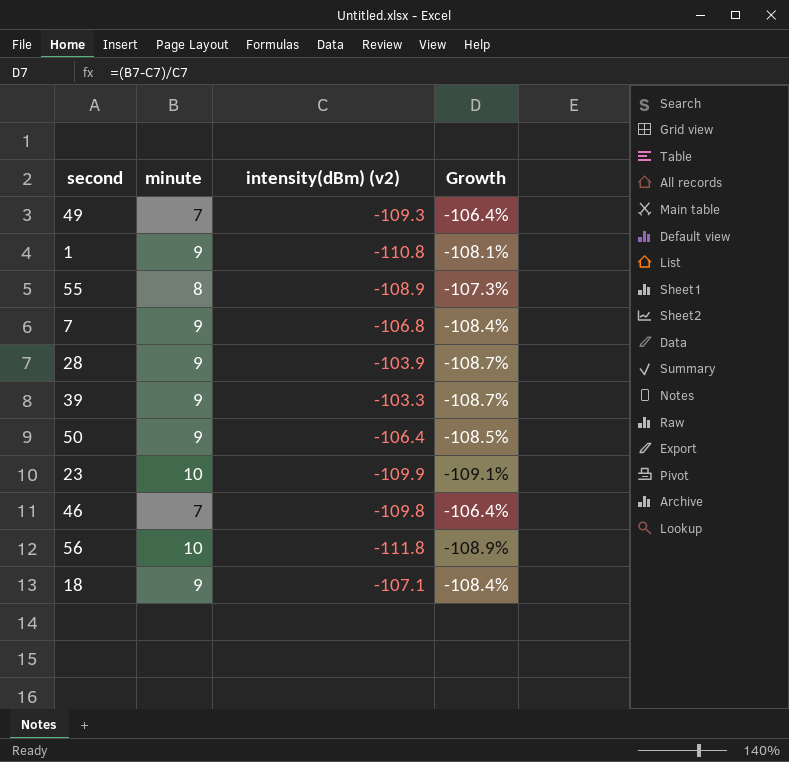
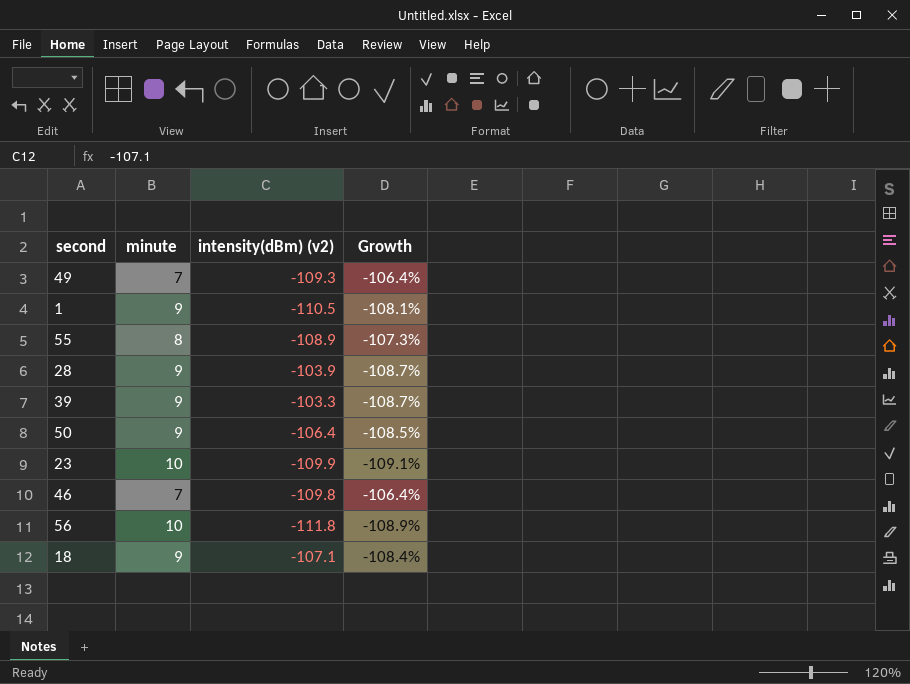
row 7: 9 | -106.8 | -108.4% -> none
1 | intensity(dBm) (v2): -110.8 -> -110.5

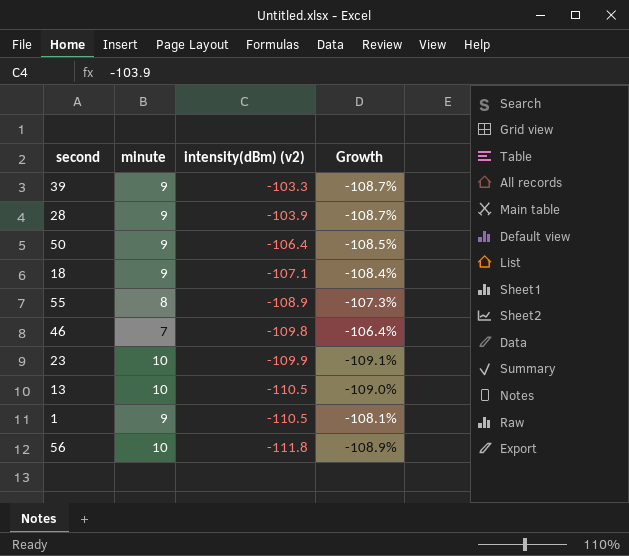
row order: none -> intensity(dBm) (v2) descending
row 49: 7 | -109.3 | -106.4% -> none
row 13: none -> 10 | -110.5 | -109.0%

